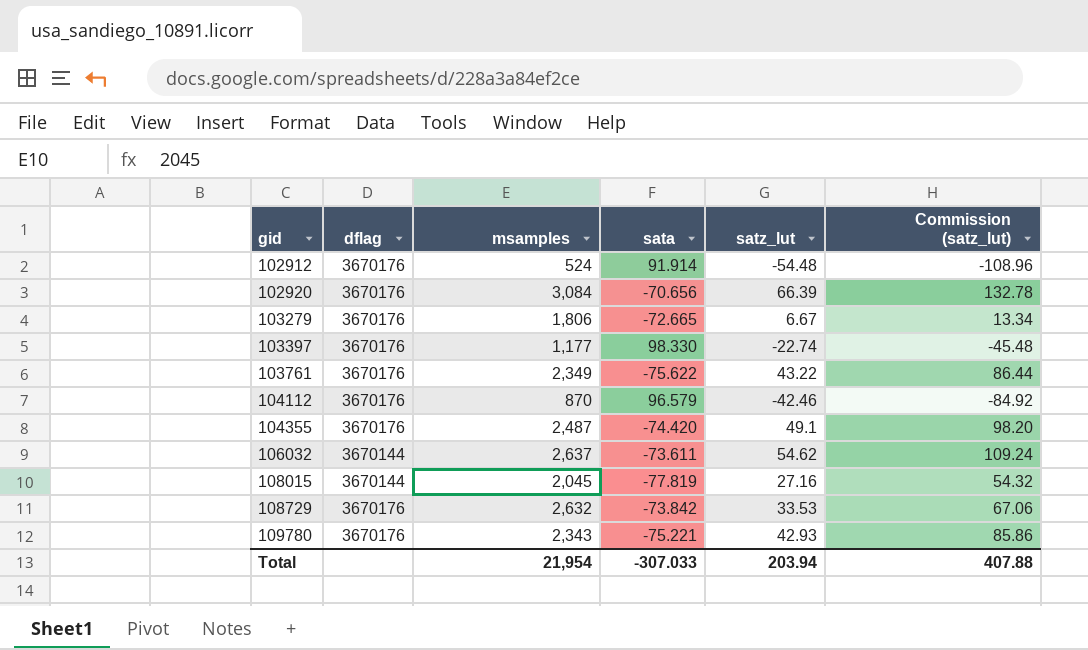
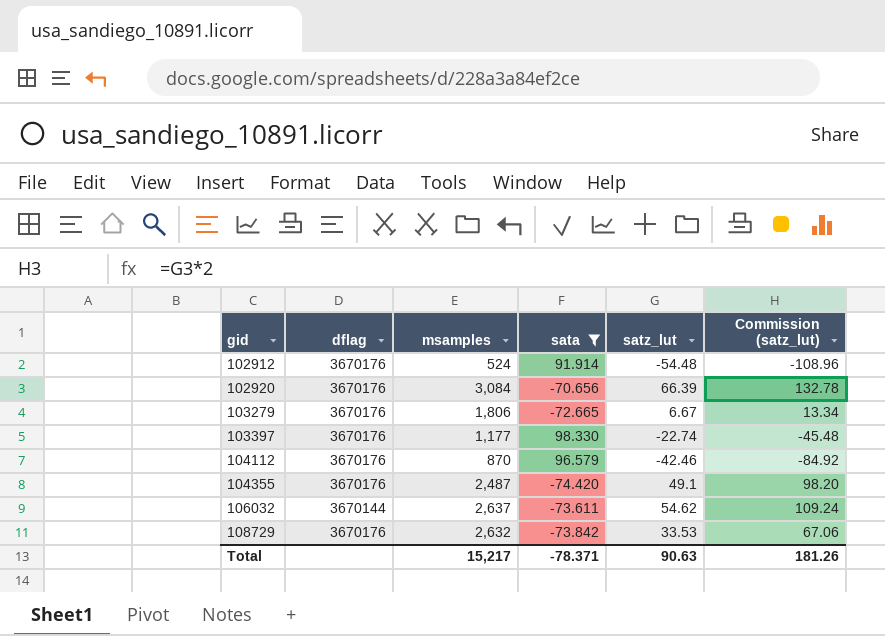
filter: none -> sata >= -74.420
Total | msamples: 21,954 -> 15,217
Total | sata: -307.033 -> -78.371
Total | satz_lut: 203.94 -> 90.63
Total | Commission (satz_lut): 407.88 -> 181.26

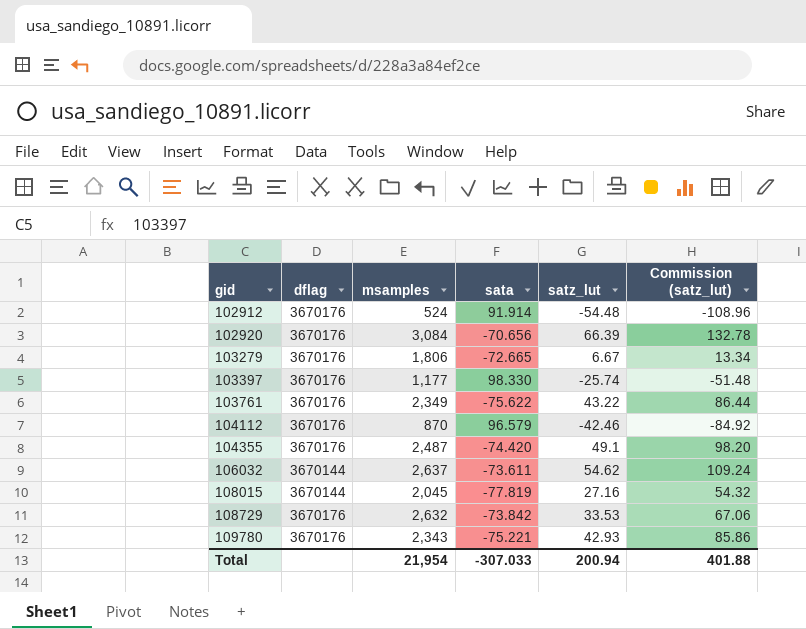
filter: sata >= -74.420 -> none
103397 | satz_lut: -22.74 -> -25.74
103397 | Commission (satz_lut): -45.48 -> -51.48
Total | msamples: 15,217 -> 21,954
Total | sata: -78.371 -> -307.033
Total | satz_lut: 90.63 -> 200.94
Total | Commission (satz_lut): 181.26 -> 401.88

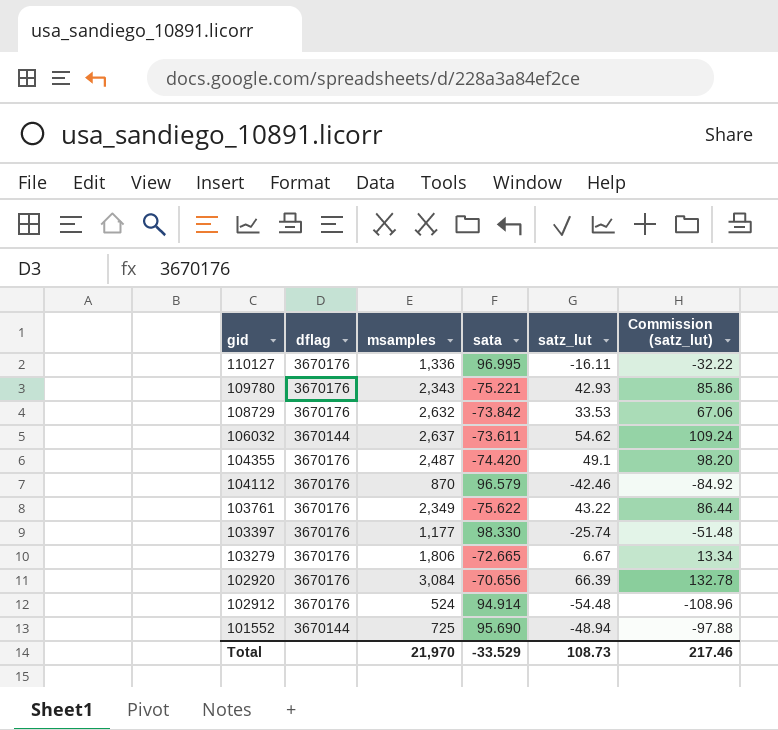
row order: gid ascending -> gid descending
row 108015: 3670144 | 2,045 | -77.819 | 27.16 | 54.32 -> none
row 110127: none -> 3670176 | 1,336 | 96.995 | -16.11 | -32.22
102912 | sata: 91.914 -> 94.914
row 101552: none -> 3670144 | 725 | 95.690 | -48.94 | -97.88
Total | msamples: 21,954 -> 21,970
Total | sata: -307.033 -> -33.529
Total | satz_lut: 200.94 -> 108.73
Total | Commission (satz_lut): 401.88 -> 217.46

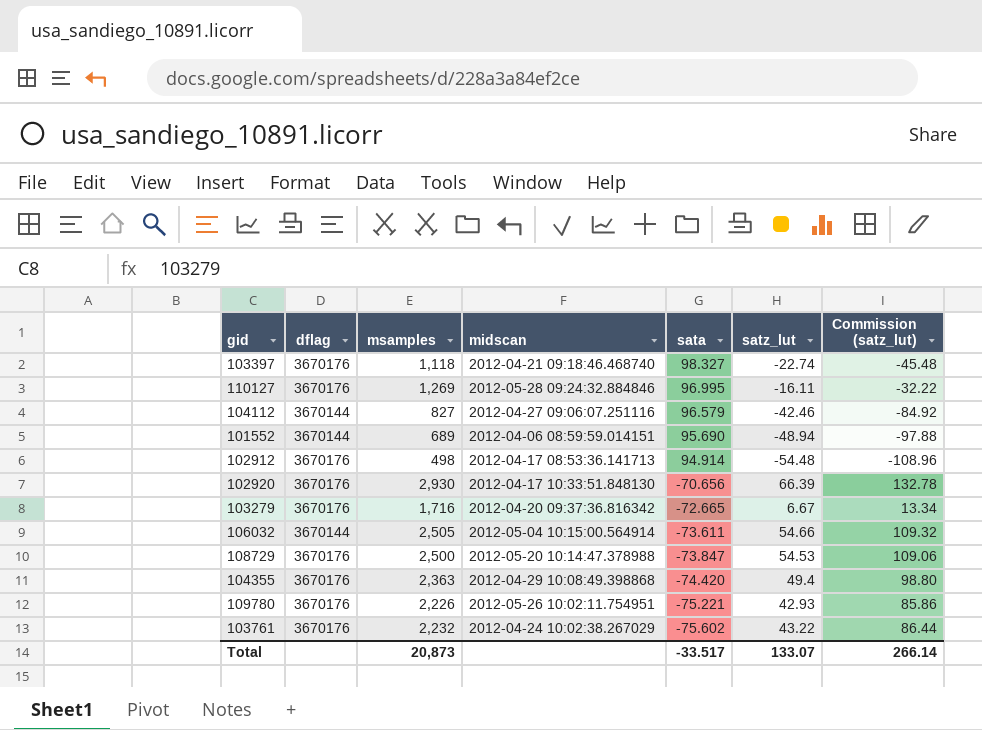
row order: gid descending -> sata descending
column midscan | position: none -> 4
103397 | msamples: 1,177 -> 1,118
103397 | sata: 98.330 -> 98.327
103397 | satz_lut: -25.74 -> -22.74
103397 | Commission (satz_lut): -51.48 -> -45.48
110127 | msamples: 1,336 -> 1,269
104112 | dflag: 3670176 -> 3670144
104112 | msamples: 870 -> 827
101552 | msamples: 725 -> 689
102912 | msamples: 524 -> 498
102920 | msamples: 3,084 -> 2,930
103279 | msamples: 1,806 -> 1,716
106032 | msamples: 2,637 -> 2,505
106032 | satz_lut: 54.62 -> 54.66
106032 | Commission (satz_lut): 109.24 -> 109.32
108729 | msamples: 2,632 -> 2,500
108729 | sata: -73.842 -> -73.847
108729 | satz_lut: 33.53 -> 54.53
108729 | Commission (satz_lut): 67.06 -> 109.06
104355 | msamples: 2,487 -> 2,363
104355 | satz_lut: 49.1 -> 49.4
104355 | Commission (satz_lut): 98.20 -> 98.80
109780 | msamples: 2,343 -> 2,226
103761 | msamples: 2,349 -> 2,232
103761 | sata: -75.622 -> -75.602
Total | msamples: 21,970 -> 20,873
Total | sata: -33.529 -> -33.517
Total | satz_lut: 108.73 -> 133.07
Total | Commission (satz_lut): 217.46 -> 266.14

